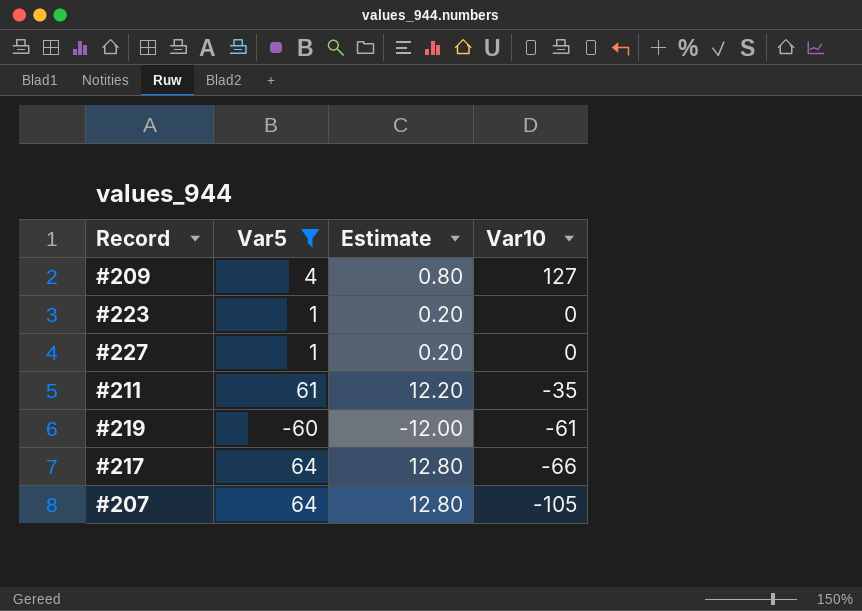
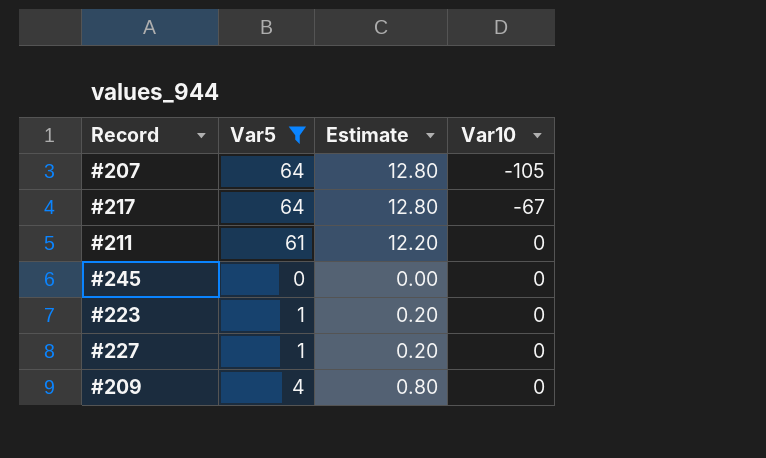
row order: Var10 descending -> Var10 ascending
row #219: -60 | -12.00 | -61 -> none
#217 | Var10: -66 -> -67
#211 | Var10: -35 -> 0
row #245: none -> 0 | 0.00 | 0
#209 | Var10: 127 -> 0

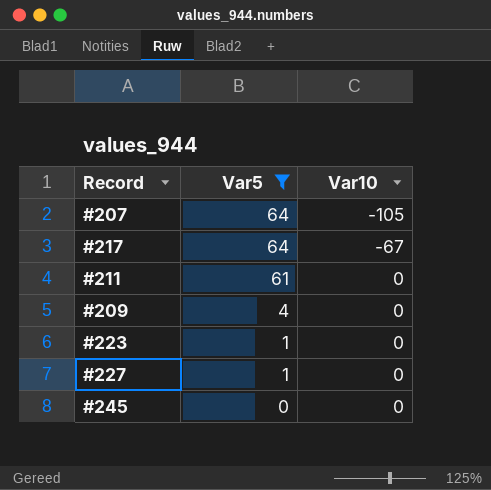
row order: Var10 ascending -> Var5 descending
column Estimate | formula: [Var5] * 0.2 -> none

